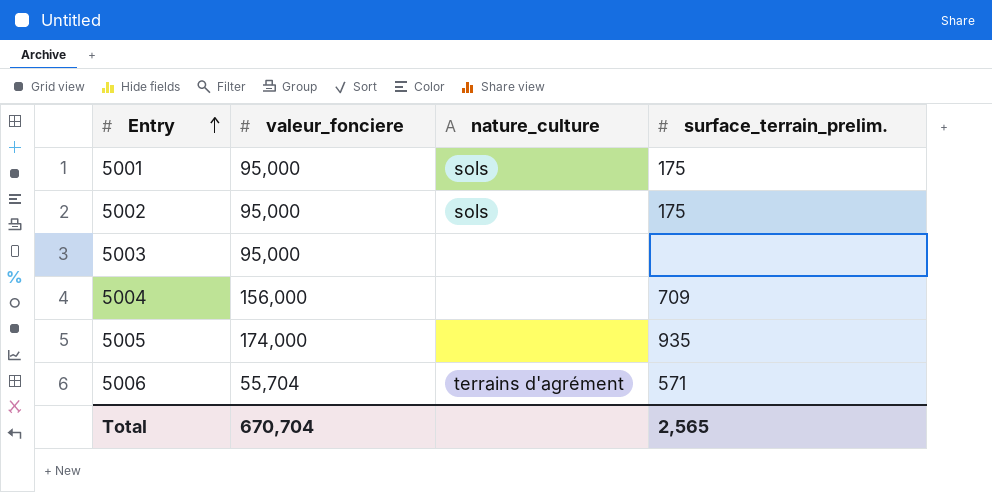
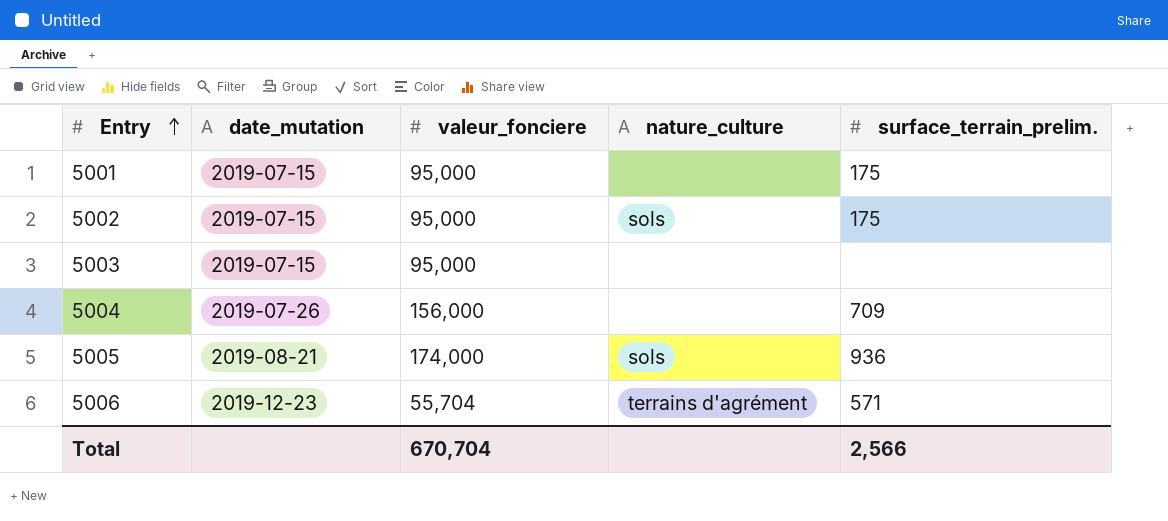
column date_mutation | position: none -> 2
5001 | nature_culture: sols -> none
5005 | nature_culture: none -> sols
5005 | surface_terrain_prelim.: 935 -> 936
Total | surface_terrain_prelim.: 2,565 -> 2,566

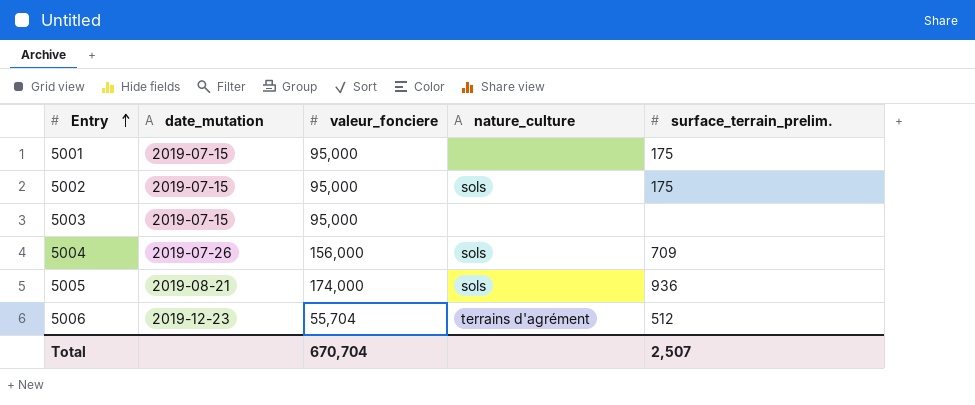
5004 | nature_culture: none -> sols
5006 | surface_terrain_prelim.: 571 -> 512
Total | surface_terrain_prelim.: 2,566 -> 2,507

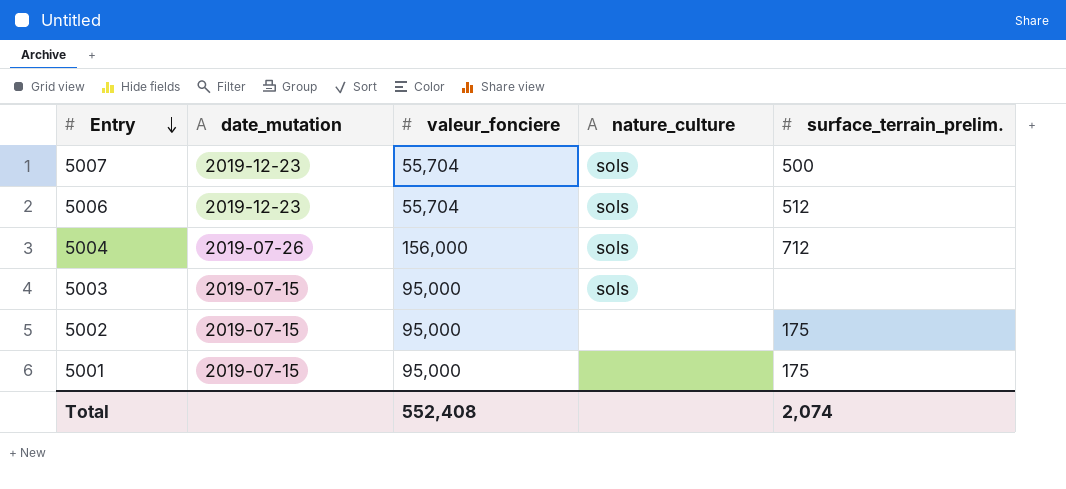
row order: Entry ascending -> Entry descending
row 5005: 2019-08-21 | 174,000 | sols | 936 -> none
row 5007: none -> 2019-12-23 | 55,704 | sols | 500
5006 | nature_culture: terrains d'agrément -> sols
5004 | surface_terrain_prelim.: 709 -> 712
5003 | nature_culture: none -> sols
5002 | nature_culture: sols -> none
Total | valeur_fonciere: 670,704 -> 552,408
Total | surface_terrain_prelim.: 2,507 -> 2,074

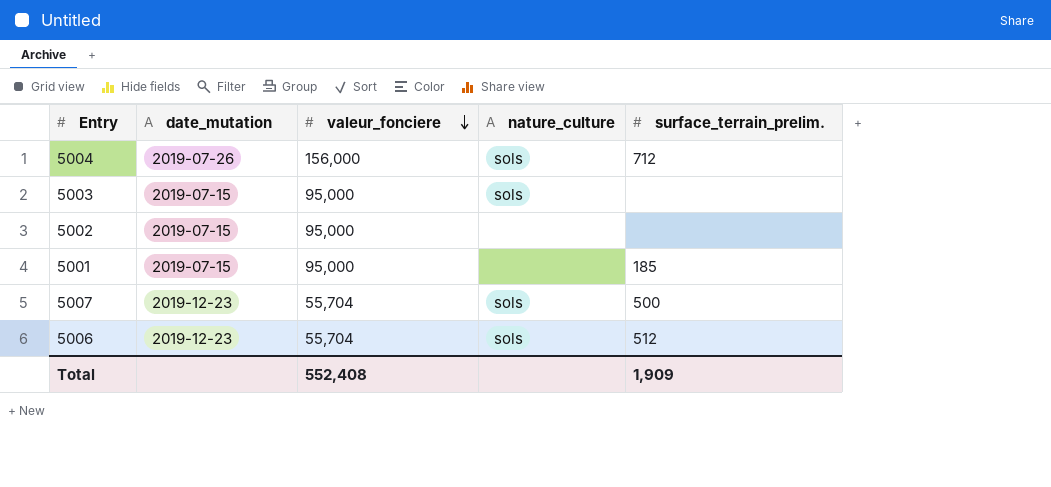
row order: Entry descending -> valeur_fonciere descending
5002 | surface_terrain_prelim.: 175 -> none
5001 | surface_terrain_prelim.: 175 -> 185
Total | surface_terrain_prelim.: 2,074 -> 1,909

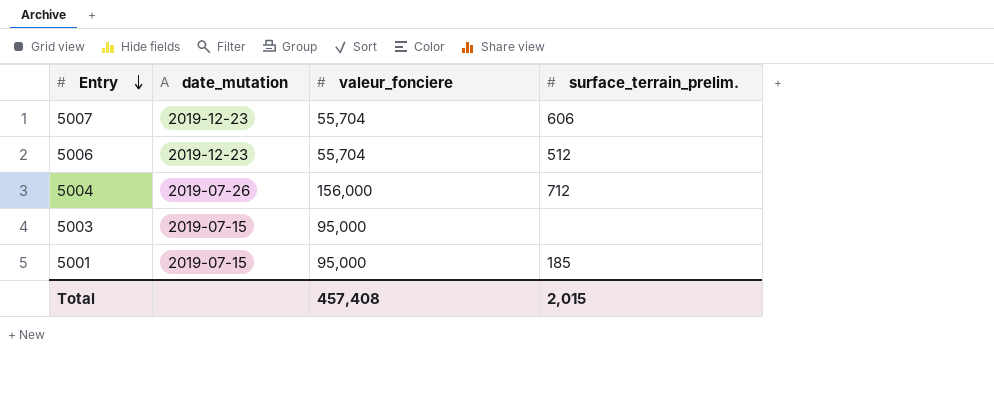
row order: valeur_fonciere descending -> Entry descending
column nature_culture | position: 4 -> none
row 5002: 2019-07-15 | 95,000 | none | none -> none
5007 | surface_terrain_prelim.: 500 -> 606
Total | valeur_fonciere: 552,408 -> 457,408
Total | surface_terrain_prelim.: 1,909 -> 2,015

